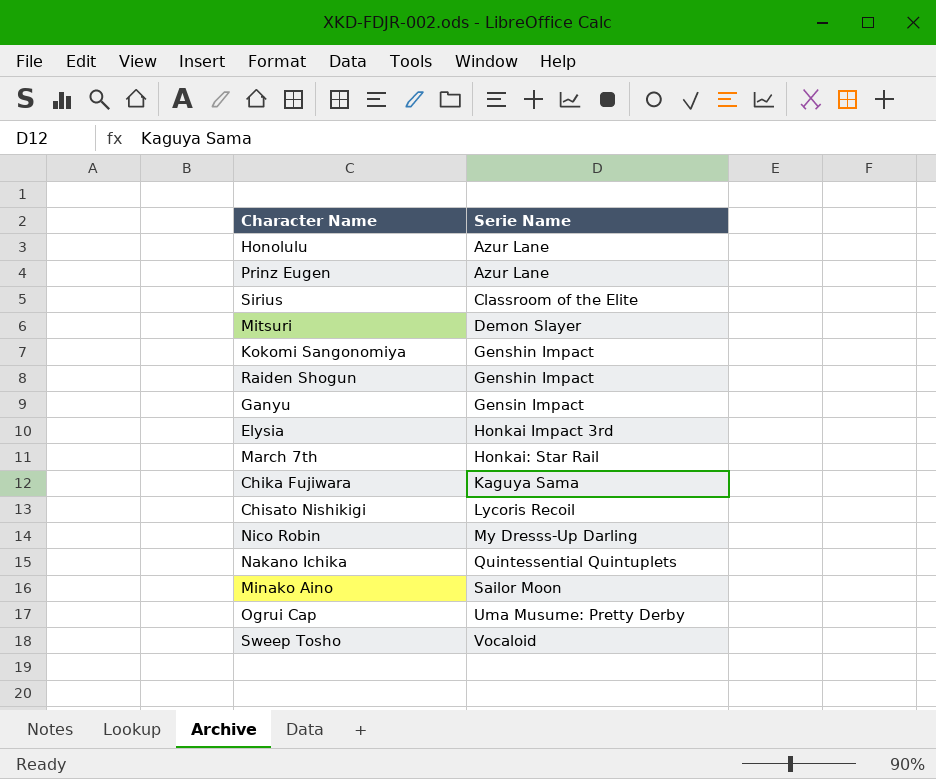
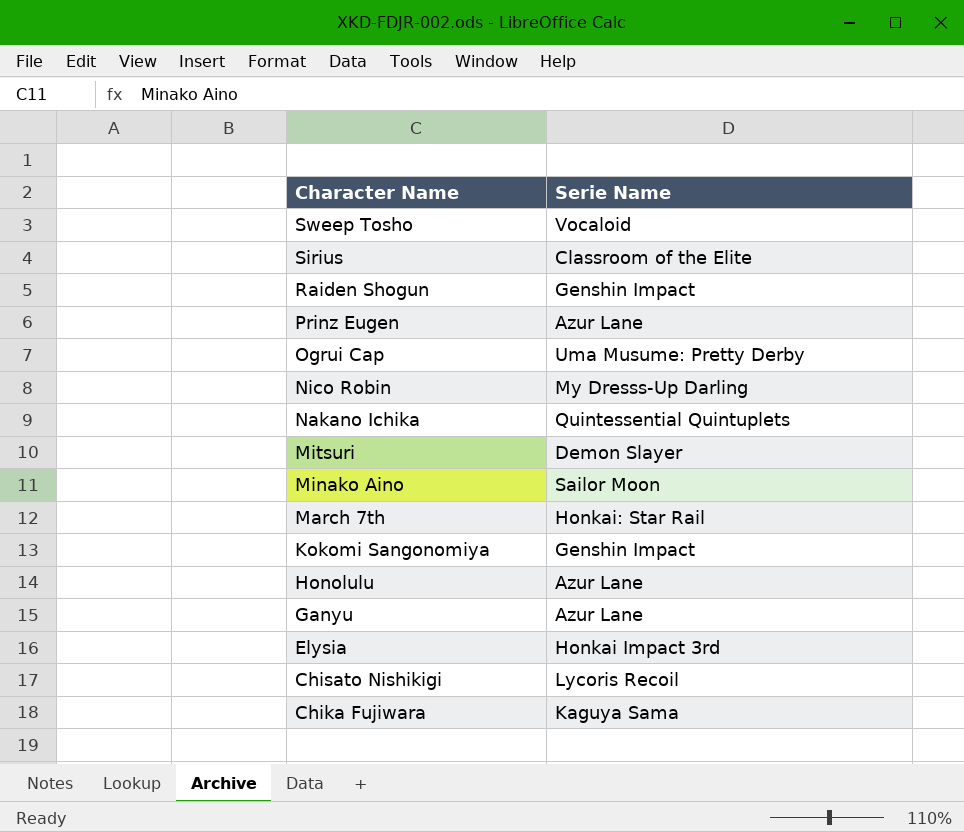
row order: Serie Name ascending -> Character Name descending
Ganyu | Serie Name: Gensin Impact -> Azur Lane

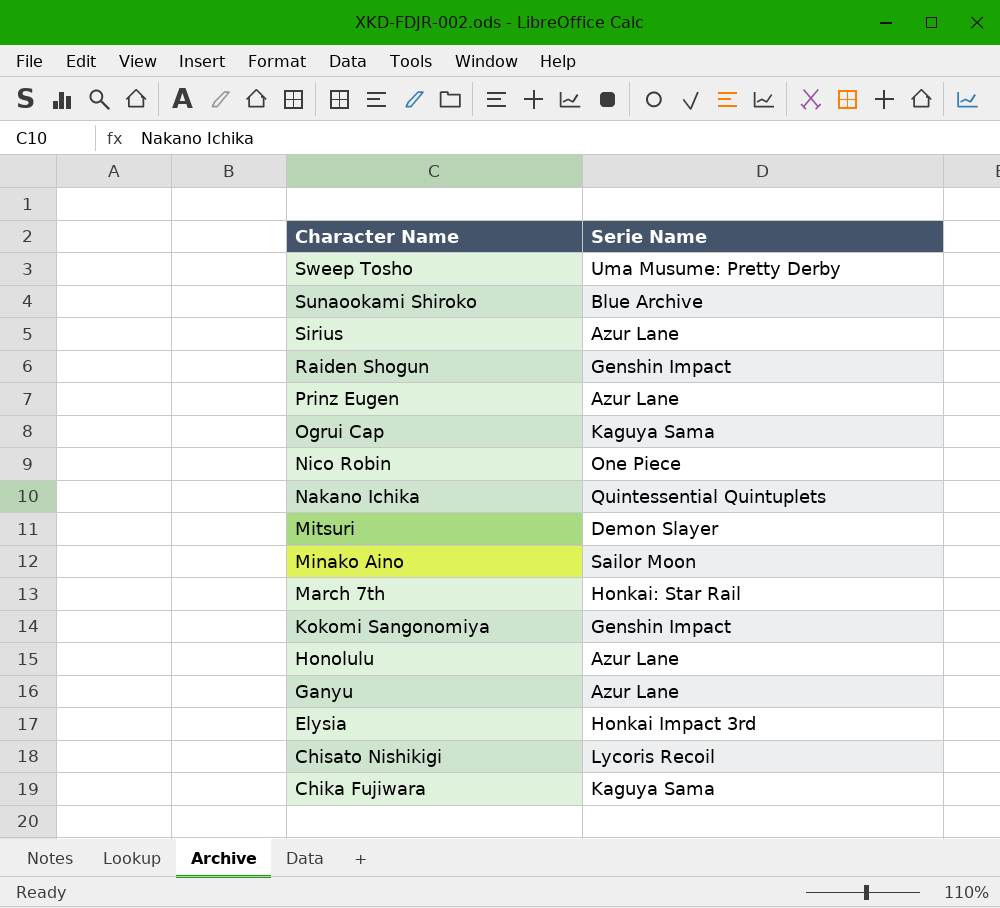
Sweep Tosho | Serie Name: Vocaloid -> Uma Musume: Pretty Derby
row Sunaookami Shiroko: none -> Blue Archive
Sirius | Serie Name: Classroom of the Elite -> Azur Lane
Ogrui Cap | Serie Name: Uma Musume: Pretty Derby -> Kaguya Sama
Nico Robin | Serie Name: My Dresss-Up Darling -> One Piece

